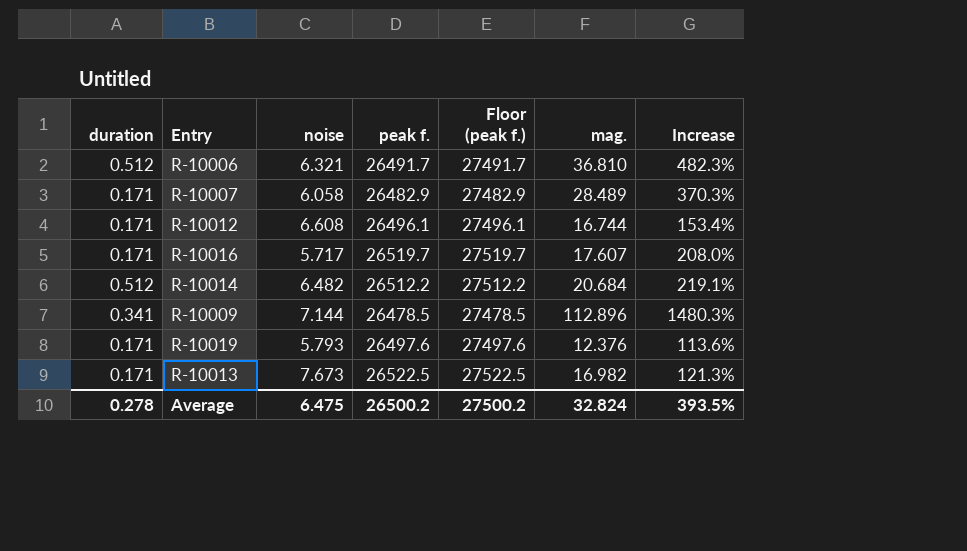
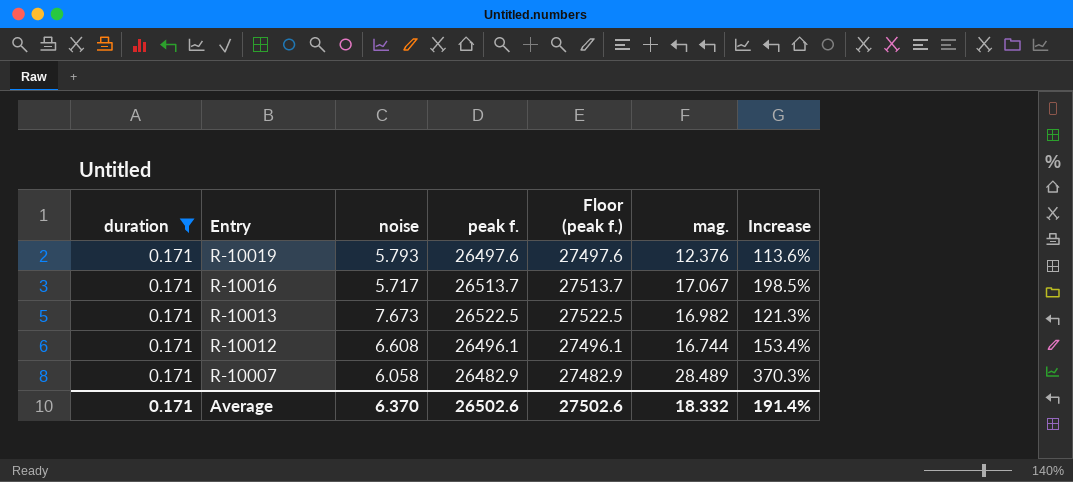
filter: none -> duration = 0.171
row order: none -> Entry descending
R-10016 | peak f.: 26519.7 -> 26513.7
R-10016 | Floor (peak f.): 27519.7 -> 27513.7
R-10016 | mag.: 17.607 -> 17.067
R-10016 | Increase: 208.0% -> 198.5%
Average | duration: 0.278 -> 0.171
Average | noise: 6.475 -> 6.370
Average | peak f.: 26500.2 -> 26502.6
Average | Floor (peak f.): 27500.2 -> 27502.6
Average | mag.: 32.824 -> 18.332
Average | Increase: 393.5% -> 191.4%

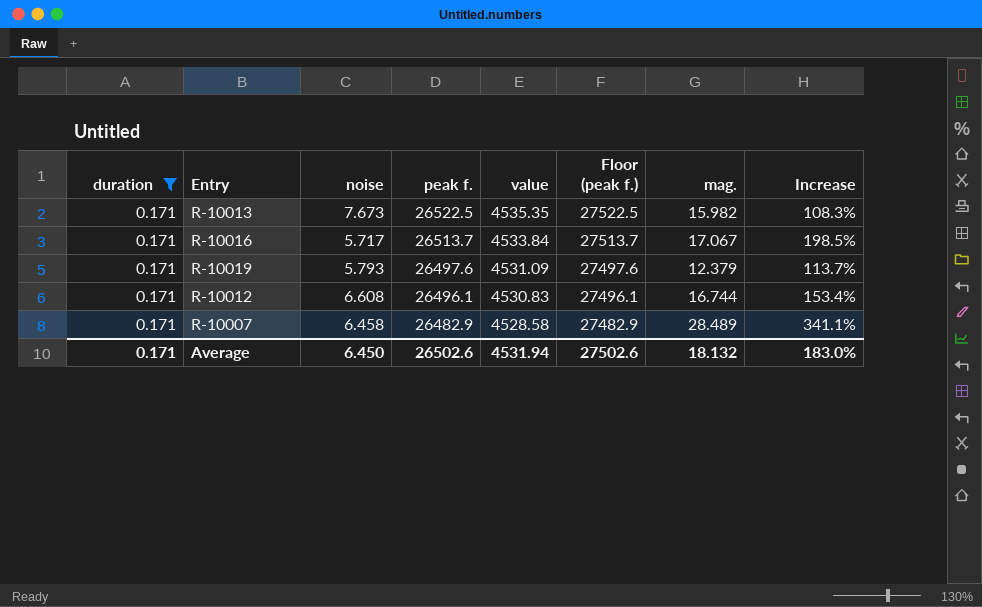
row order: Entry descending -> peak f. descending
column value | formula: none -> [duration] * [peak f.]
R-10013 | mag.: 16.982 -> 15.982
R-10013 | Increase: 121.3% -> 108.3%
R-10019 | mag.: 12.376 -> 12.379
R-10019 | Increase: 113.6% -> 113.7%
R-10007 | noise: 6.058 -> 6.458
R-10007 | Increase: 370.3% -> 341.1%
Average | noise: 6.370 -> 6.450
Average | mag.: 18.332 -> 18.132
Average | Increase: 191.4% -> 183.0%

